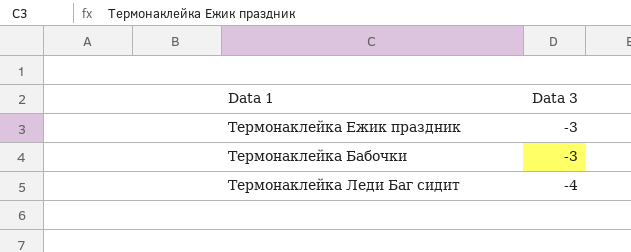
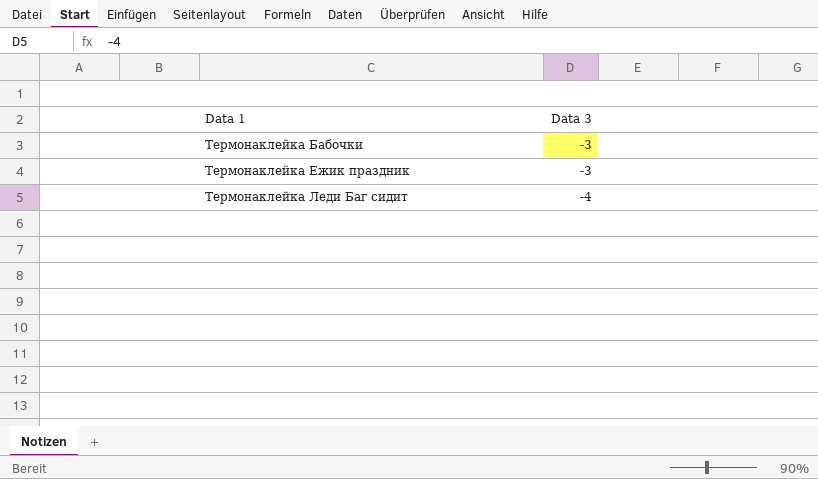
row order: Data 3 descending -> Data 1 ascending

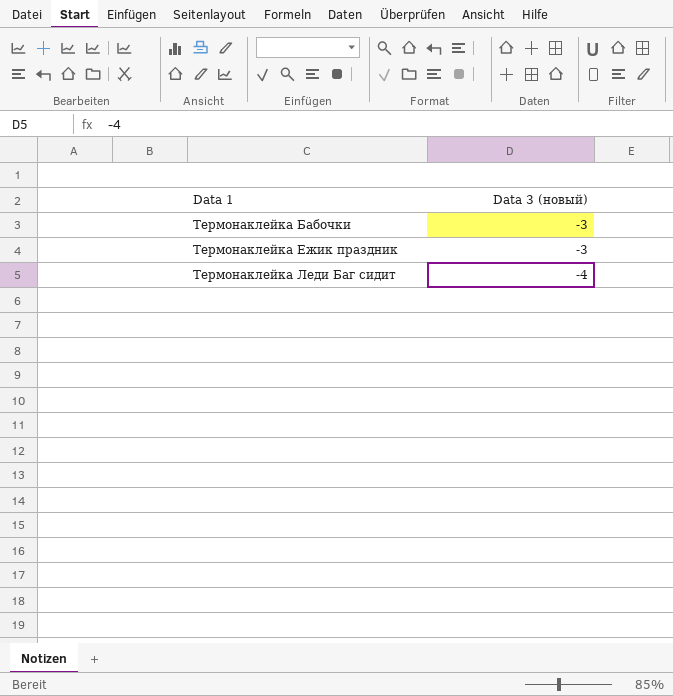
column name: Data 3 -> Data 3 (новый)

